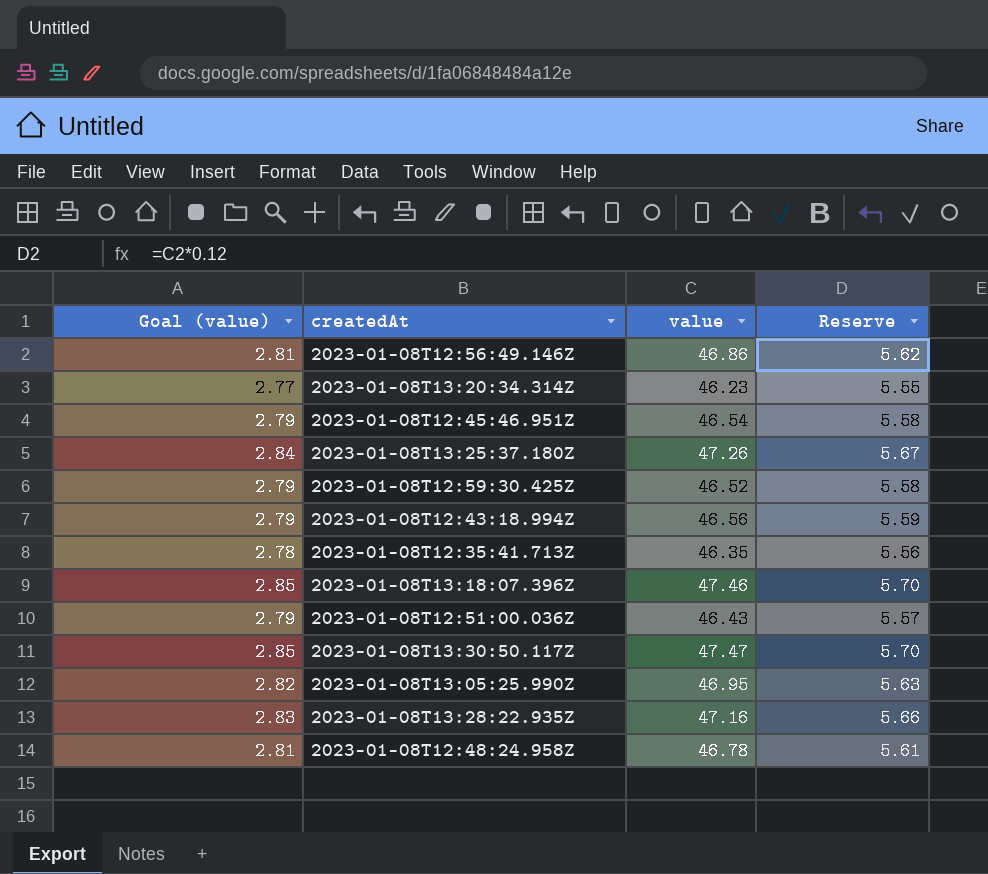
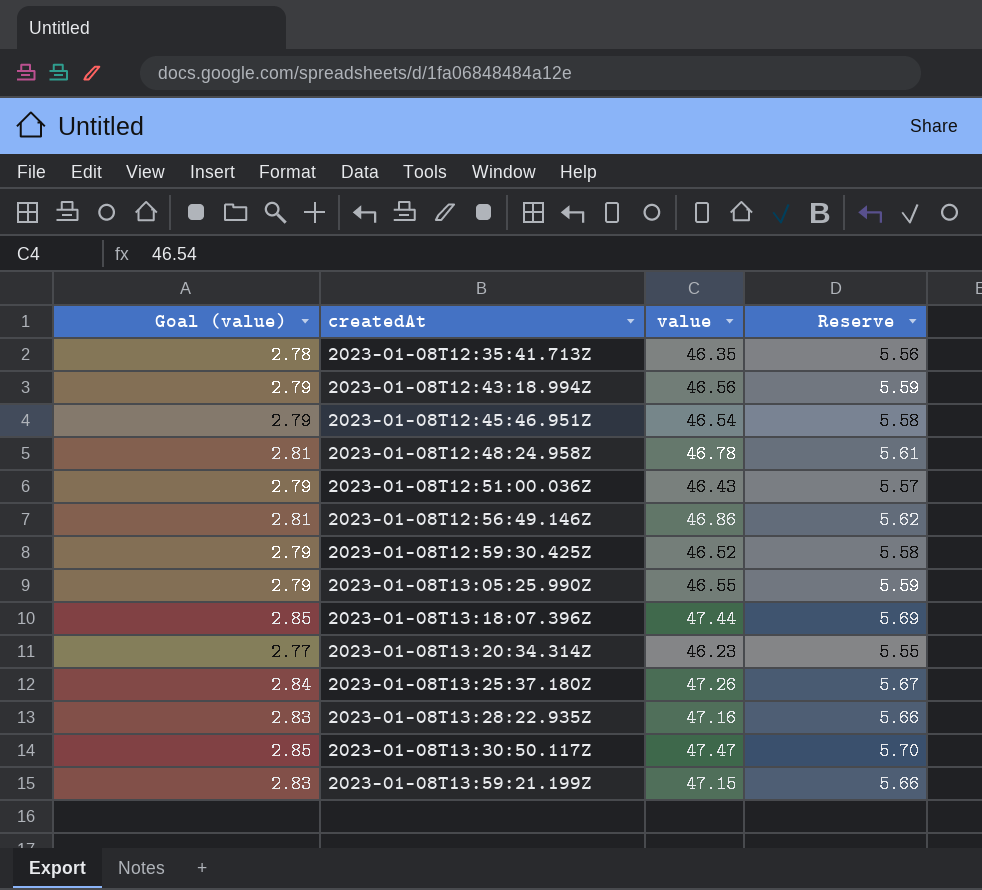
row order: none -> createdAt ascending
2023-01-08T13:05:25.990Z | Goal (value): 2.82 -> 2.79
2023-01-08T13:05:25.990Z | value: 46.95 -> 46.55
2023-01-08T13:05:25.990Z | Reserve: 5.63 -> 5.59
2023-01-08T13:18:07.396Z | value: 47.46 -> 47.44
2023-01-08T13:18:07.396Z | Reserve: 5.70 -> 5.69
row 2023-01-08T13:59:21.199Z: none -> 2.83 | 47.15 | 5.66

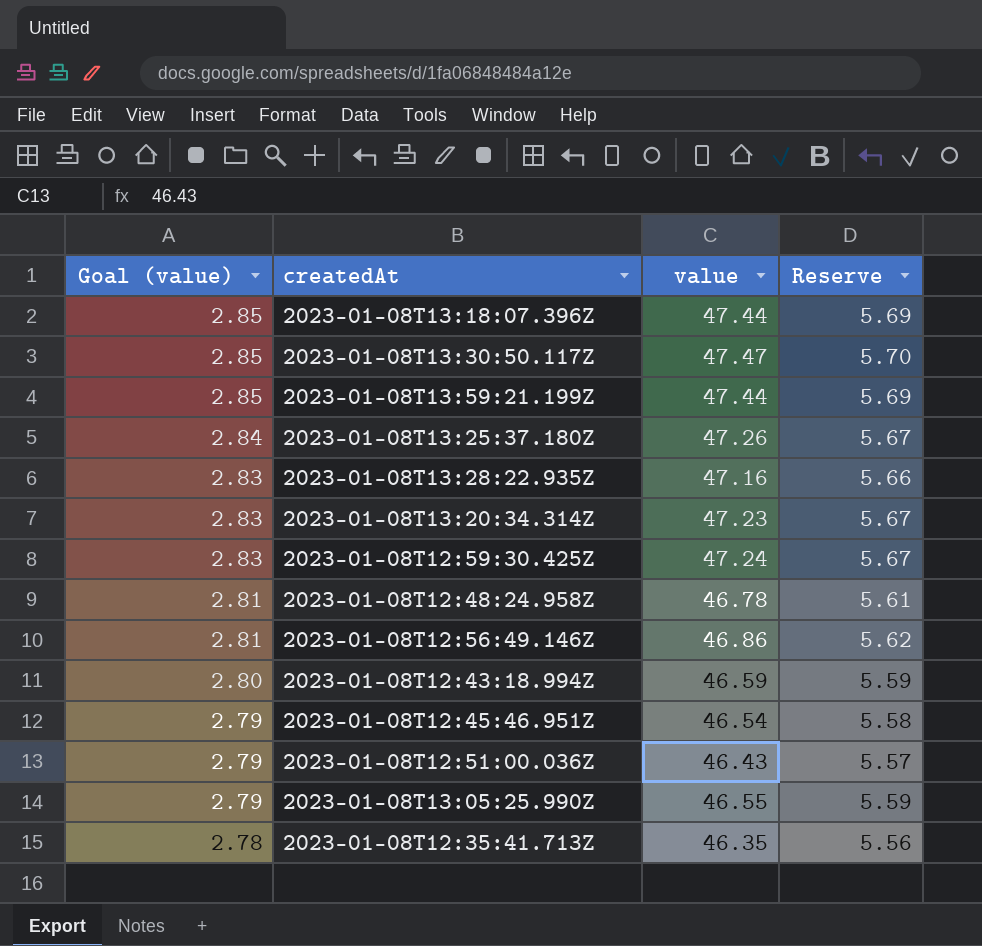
row order: createdAt ascending -> Goal (value) descending
2023-01-08T13:59:21.199Z | Goal (value): 2.83 -> 2.85
2023-01-08T13:59:21.199Z | value: 47.15 -> 47.44
2023-01-08T13:59:21.199Z | Reserve: 5.66 -> 5.69
2023-01-08T13:20:34.314Z | Goal (value): 2.77 -> 2.83
2023-01-08T13:20:34.314Z | value: 46.23 -> 47.23
2023-01-08T13:20:34.314Z | Reserve: 5.55 -> 5.67
2023-01-08T12:59:30.425Z | Goal (value): 2.79 -> 2.83
2023-01-08T12:59:30.425Z | value: 46.52 -> 47.24
2023-01-08T12:59:30.425Z | Reserve: 5.58 -> 5.67
2023-01-08T12:43:18.994Z | Goal (value): 2.79 -> 2.80
2023-01-08T12:43:18.994Z | value: 46.56 -> 46.59

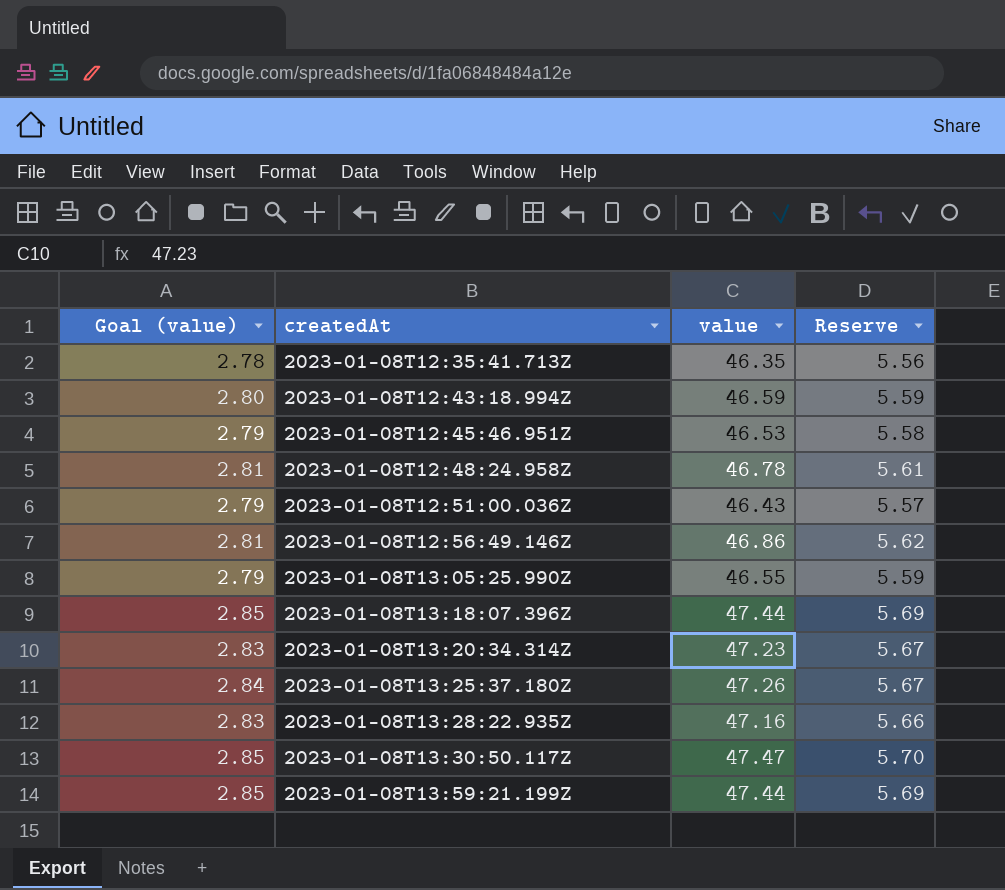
row order: Goal (value) descending -> createdAt ascending
row 2023-01-08T12:59:30.425Z: 2.83 | 47.24 | 5.67 -> none
2023-01-08T12:45:46.951Z | value: 46.54 -> 46.53

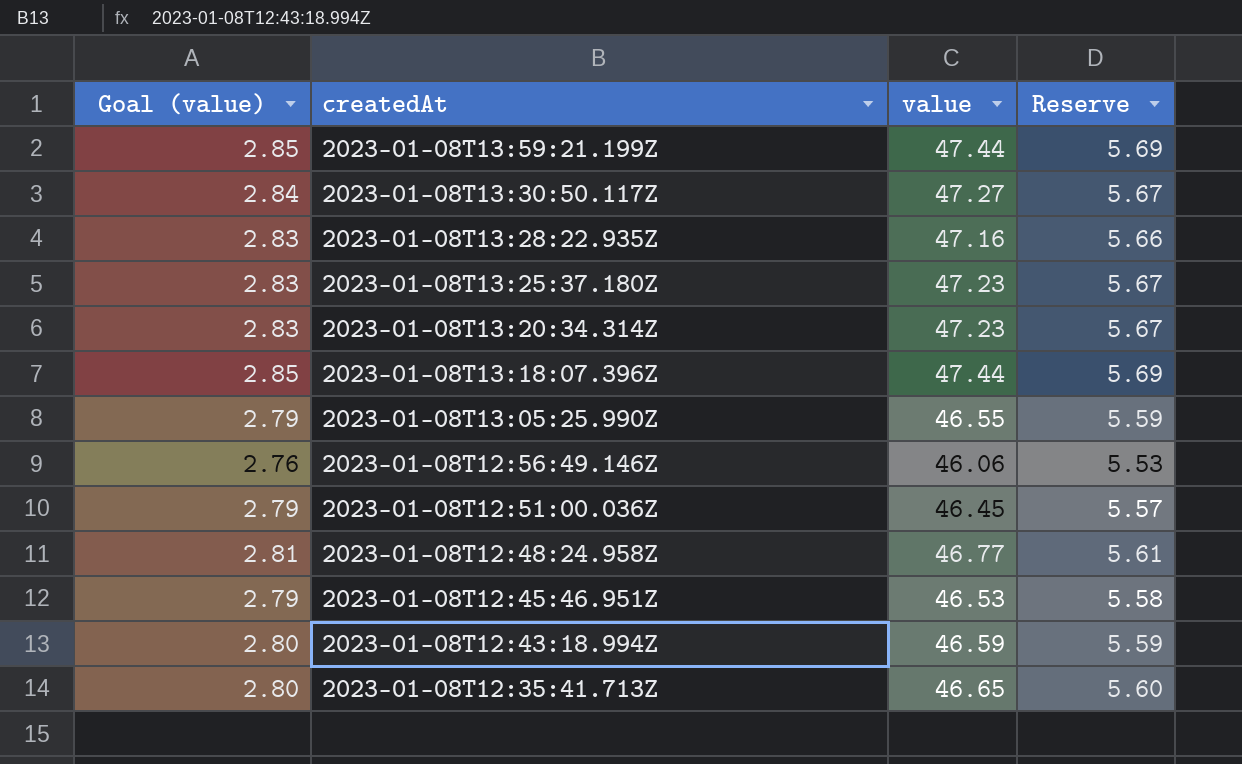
row order: createdAt ascending -> createdAt descending
2023-01-08T13:30:50.117Z | Goal (value): 2.85 -> 2.84
2023-01-08T13:30:50.117Z | value: 47.47 -> 47.27
2023-01-08T13:30:50.117Z | Reserve: 5.70 -> 5.67
2023-01-08T13:25:37.180Z | Goal (value): 2.84 -> 2.83
2023-01-08T13:25:37.180Z | value: 47.26 -> 47.23
2023-01-08T12:56:49.146Z | Goal (value): 2.81 -> 2.76
2023-01-08T12:56:49.146Z | value: 46.86 -> 46.06
2023-01-08T12:56:49.146Z | Reserve: 5.62 -> 5.53
2023-01-08T12:51:00.036Z | value: 46.43 -> 46.45
2023-01-08T12:48:24.958Z | value: 46.78 -> 46.77
2023-01-08T12:35:41.713Z | Goal (value): 2.78 -> 2.80
2023-01-08T12:35:41.713Z | value: 46.35 -> 46.65
2023-01-08T12:35:41.713Z | Reserve: 5.56 -> 5.60

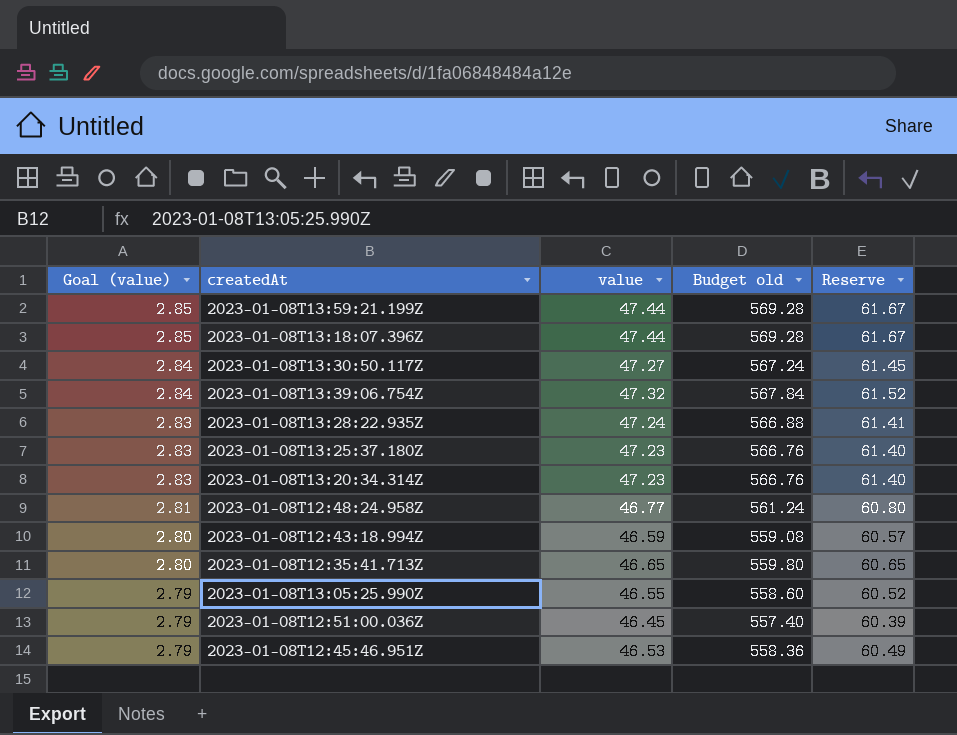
row order: createdAt descending -> Goal (value) descending
column Budget old | formula: none -> [value] * 12
column Reserve | formula: [value] * 0.12 -> [value] * 1.3
row 2023-01-08T12:56:49.146Z: 2.76 | 46.06 | 5.53 -> none
row 2023-01-08T13:39:06.754Z: none -> 2.84 | 47.32 | 567.84 | 61.52
2023-01-08T13:28:22.935Z | value: 47.16 -> 47.24

